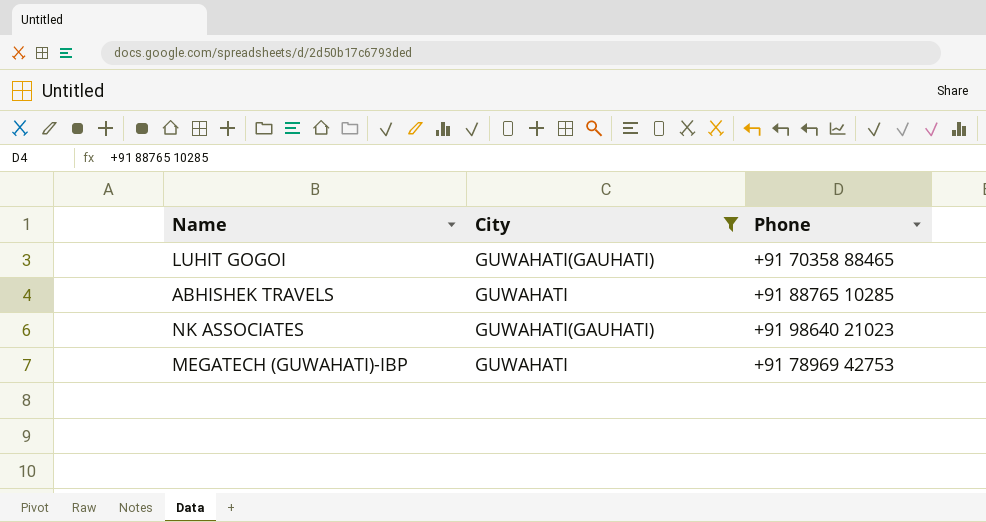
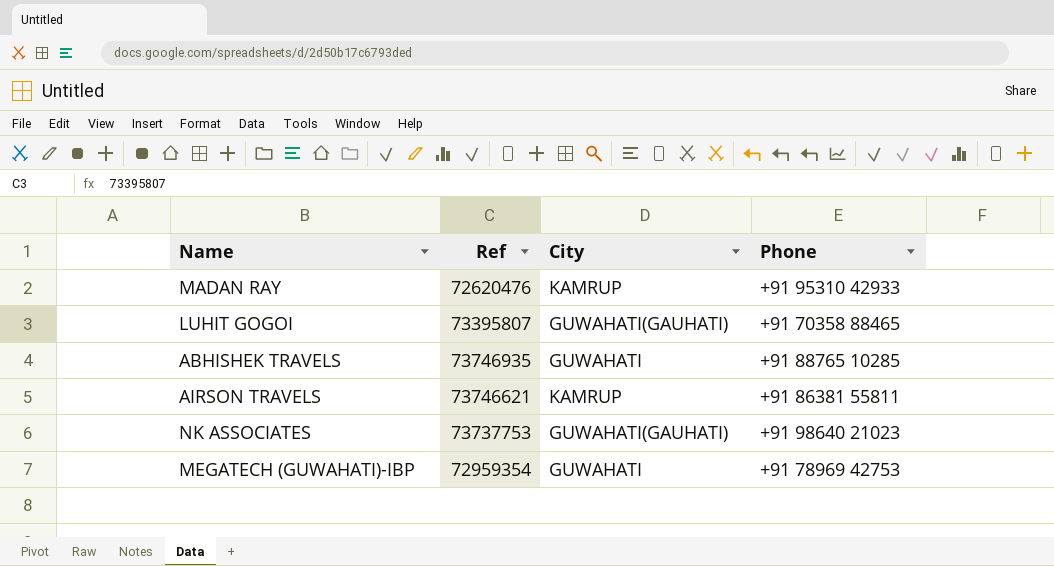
filter: City != KAMRUP -> none
column Ref | position: none -> 2

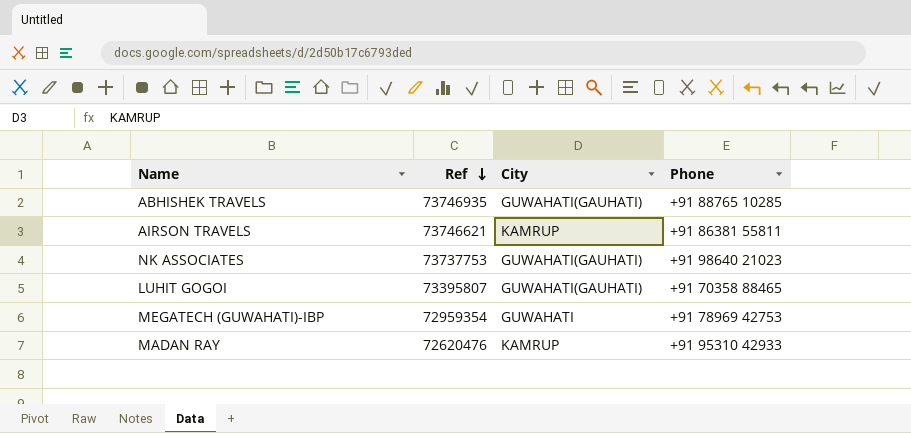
row order: none -> Ref descending
ABHISHEK TRAVELS | City: GUWAHATI -> GUWAHATI(GAUHATI)

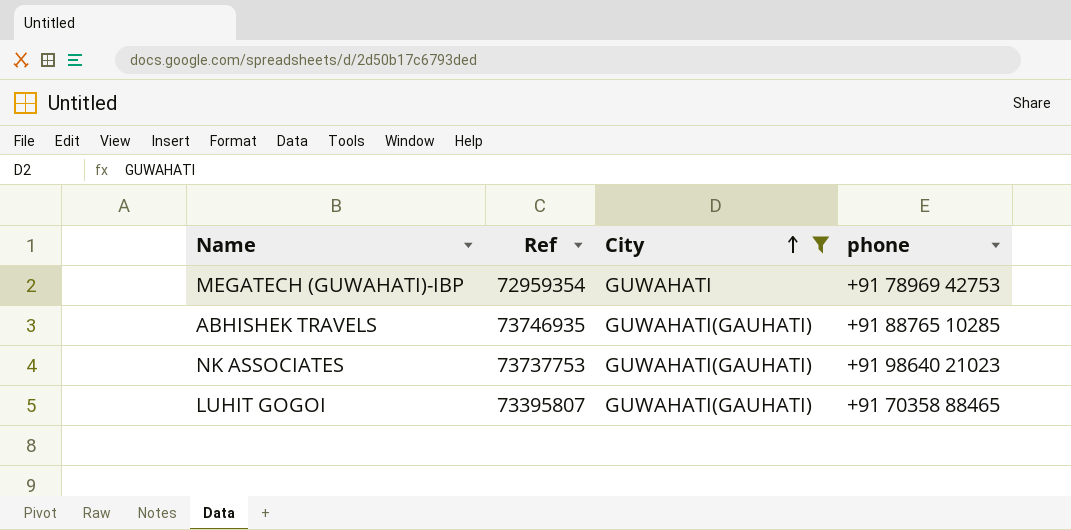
filter: none -> City != KAMRUP
row order: Ref descending -> City ascending
column name: Phone -> phone

